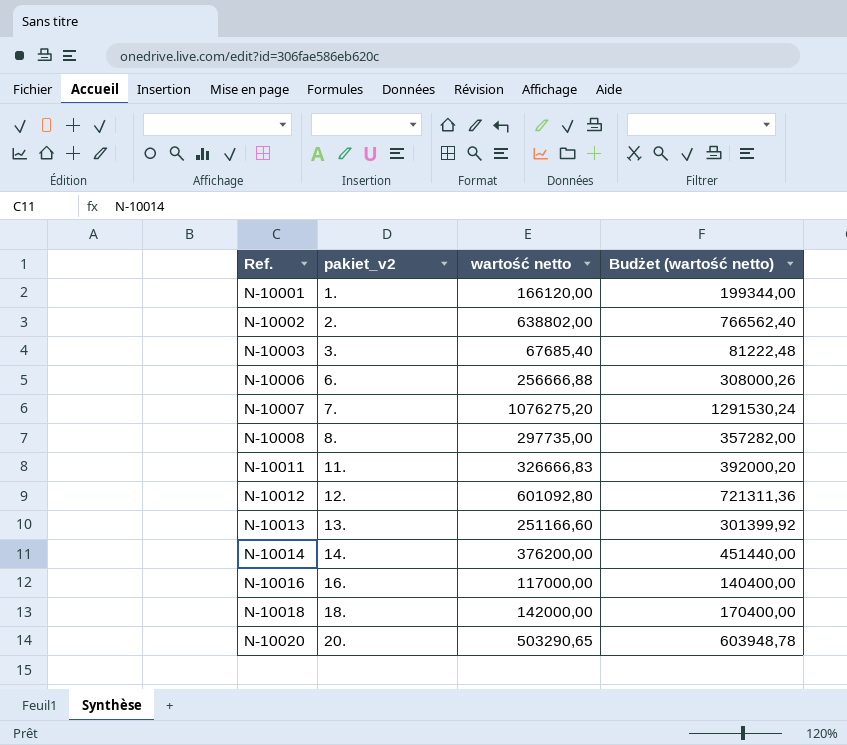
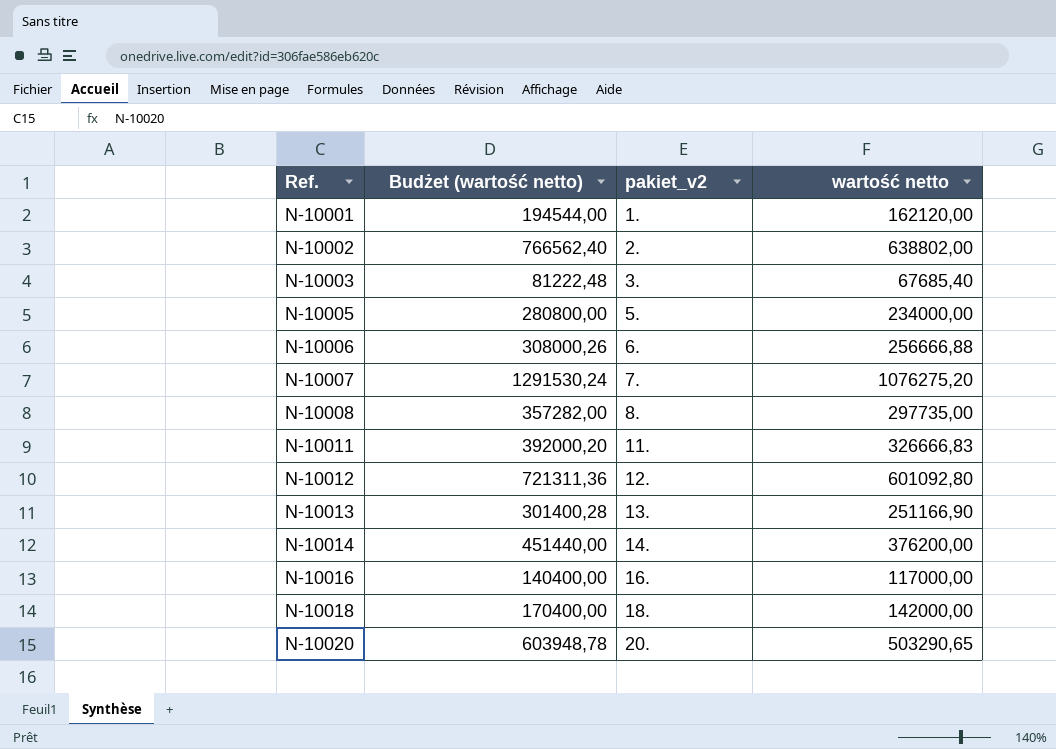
column Budżet (wartość netto) | position: 4 -> 2
N-10001 | Budżet (wartość netto): 199344,00 -> 194544,00
N-10001 | wartość netto: 166120,00 -> 162120,00
row N-10005: none -> 280800,00 | 5. | 234000,00
N-10013 | Budżet (wartość netto): 301399,92 -> 301400,28
N-10013 | wartość netto: 251166,60 -> 251166,90

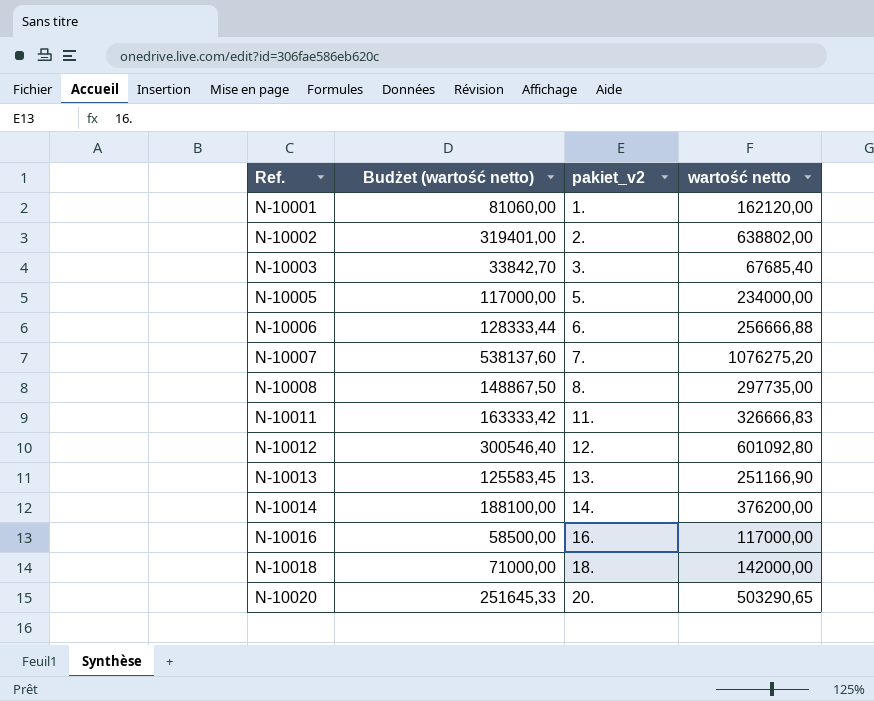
column Budżet (wartość netto) | formula: [wartość netto] * 1,2 -> [wartość netto] * 0,5

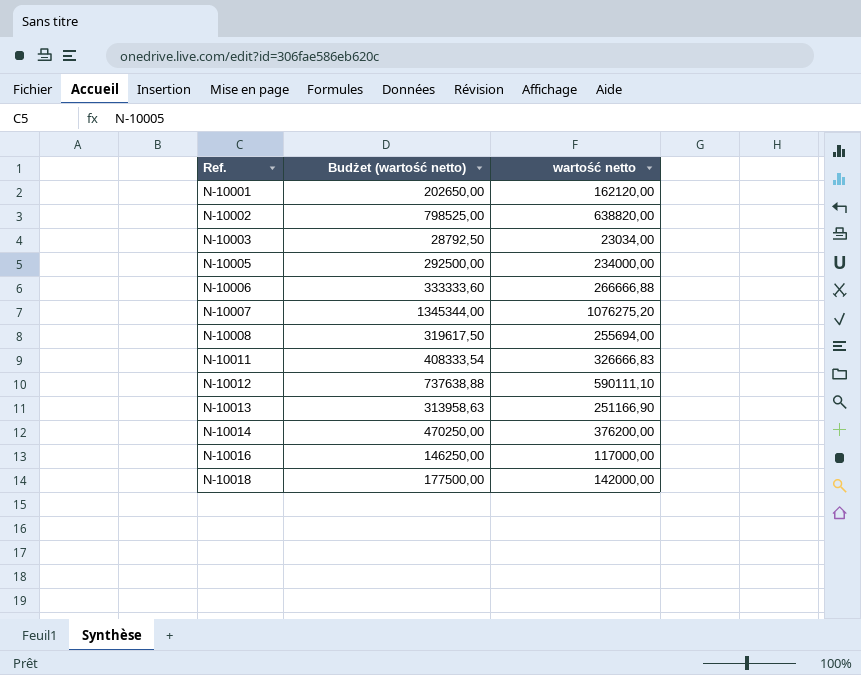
column pakiet_v2 | position: 3 -> none
column Budżet (wartość netto) | formula: [wartość netto] * 0,5 -> [wartość netto] * 1,25
row N-10020: 251645,33 | 20. | 503290,65 -> none
N-10002 | wartość netto: 638802,00 -> 638820,00
N-10003 | wartość netto: 67685,40 -> 23034,00
N-10006 | wartość netto: 256666,88 -> 266666,88
N-10008 | wartość netto: 297735,00 -> 255694,00
N-10012 | wartość netto: 601092,80 -> 590111,10

